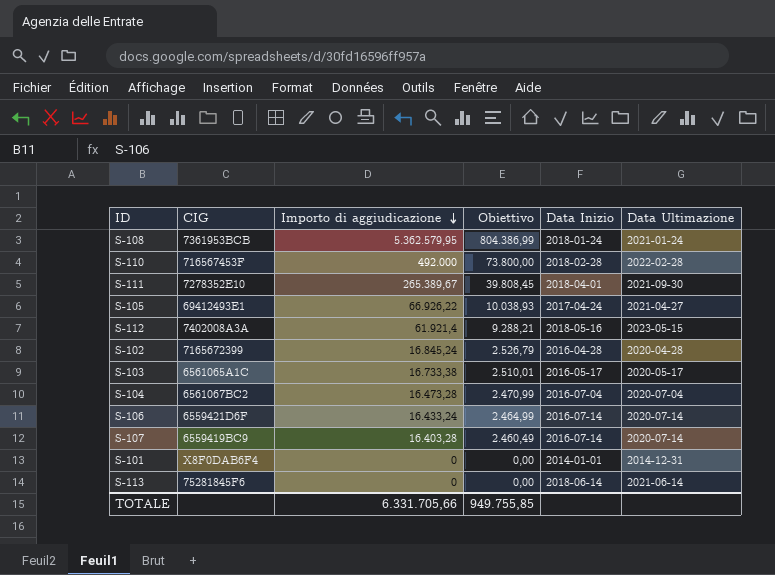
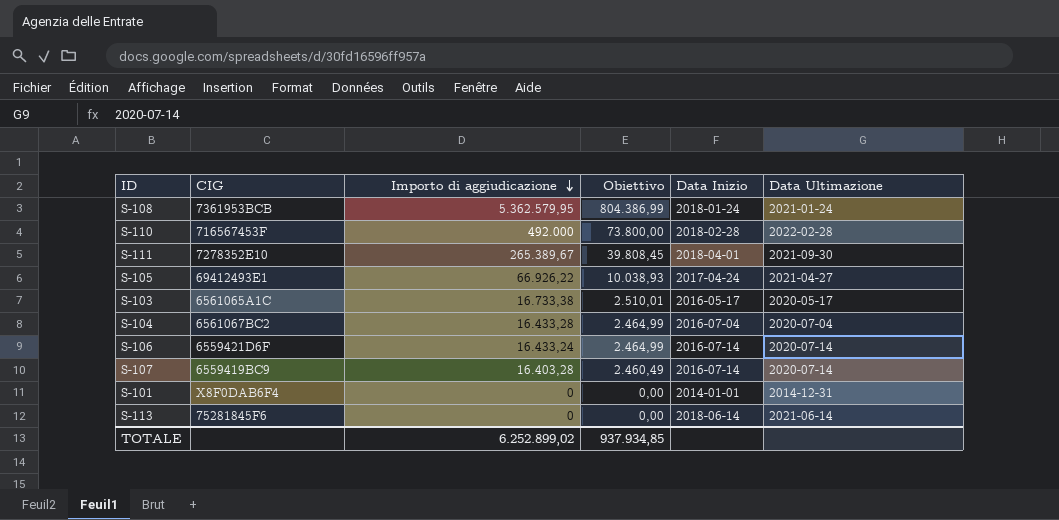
row S-112: 7402008A3A | 61.921,4 | 9.288,21 | 2018-05-16 | 2023-05-15 -> none
row S-102: 7165672399 | 16.845,24 | 2.526,79 | 2016-04-28 | 2020-04-28 -> none
S-104 | Importo di aggiudicazione: 16.473,28 -> 16.433,28
S-104 | Obiettivo: 2.470,99 -> 2.464,99
TOTALE | Importo di aggiudicazione: 6.331.705,66 -> 6.252.899,02
TOTALE | Obiettivo: 949.755,85 -> 937.934,85

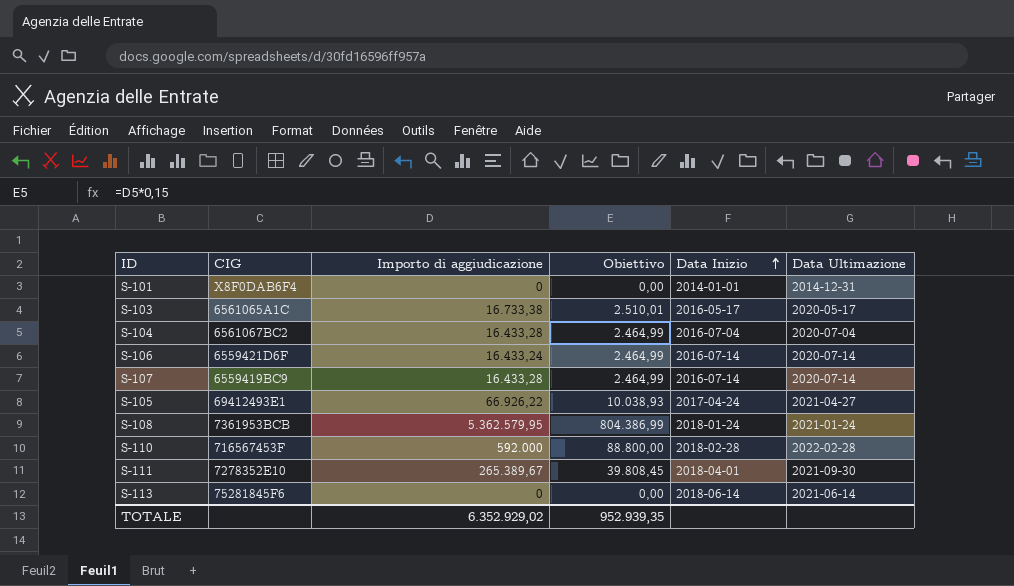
row order: Importo di aggiudicazione descending -> Data Inizio ascending
S-107 | Importo di aggiudicazione: 16.403,28 -> 16.433,28
S-107 | Obiettivo: 2.460,49 -> 2.464,99
S-110 | Importo di aggiudicazione: 492.000 -> 592.000
S-110 | Obiettivo: 73.800,00 -> 88.800,00
TOTALE | Importo di aggiudicazione: 6.252.899,02 -> 6.352.929,02
TOTALE | Obiettivo: 937.934,85 -> 952.939,35

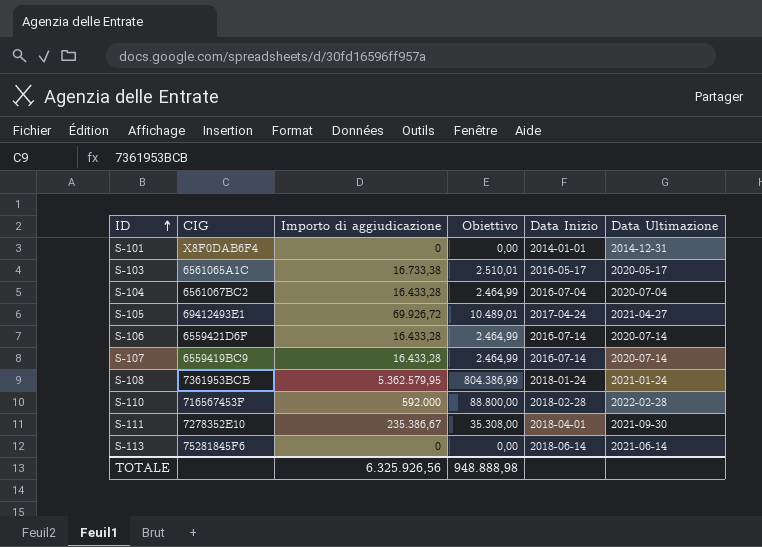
row order: Data Inizio ascending -> ID ascending
S-105 | Importo di aggiudicazione: 66.926,22 -> 69.926,72
S-105 | Obiettivo: 10.038,93 -> 10.489,01
S-106 | Importo di aggiudicazione: 16.433,24 -> 16.433,28
S-111 | Importo di aggiudicazione: 265.389,67 -> 235.386,67
S-111 | Obiettivo: 39.808,45 -> 35.308,00
TOTALE | Importo di aggiudicazione: 6.352.929,02 -> 6.325.926,56
TOTALE | Obiettivo: 952.939,35 -> 948.888,98

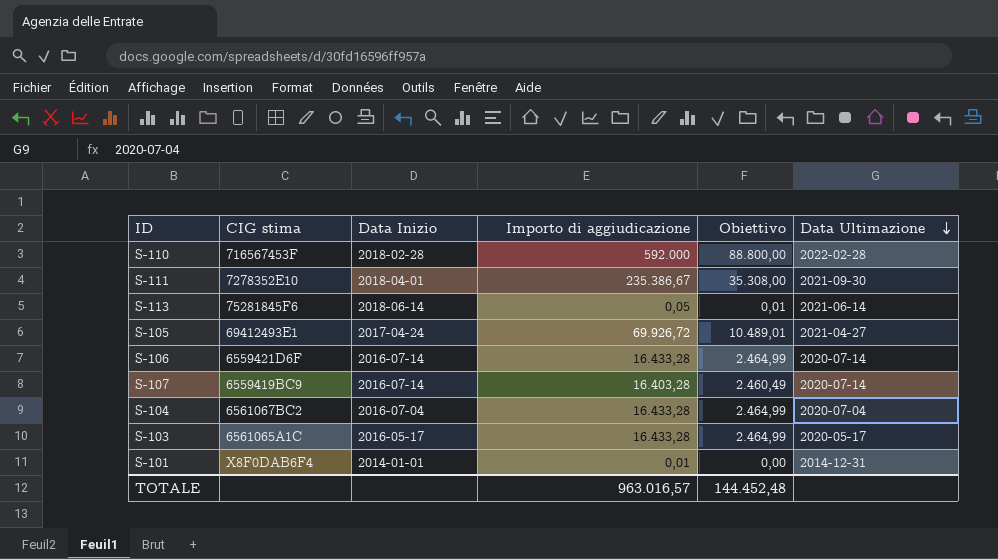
row order: ID ascending -> Data Ultimazione descending
column name: CIG -> CIG stima
column Data Inizio | position: 5 -> 3
row S-108: 7361953BCB | 5.362.579,95 | 804.386,99 | 2018-01-24 | 2021-01-24 -> none
S-113 | Importo di aggiudicazione: 0 -> 0,05
S-113 | Obiettivo: 0,00 -> 0,01
S-107 | Importo di aggiudicazione: 16.433,28 -> 16.403,28
S-107 | Obiettivo: 2.464,99 -> 2.460,49
S-103 | Importo di aggiudicazione: 16.733,38 -> 16.433,28
S-103 | Obiettivo: 2.510,01 -> 2.464,99
S-101 | Importo di aggiudicazione: 0 -> 0,01
TOTALE | Importo di aggiudicazione: 6.325.926,56 -> 963.016,57
TOTALE | Obiettivo: 948.888,98 -> 144.452,48

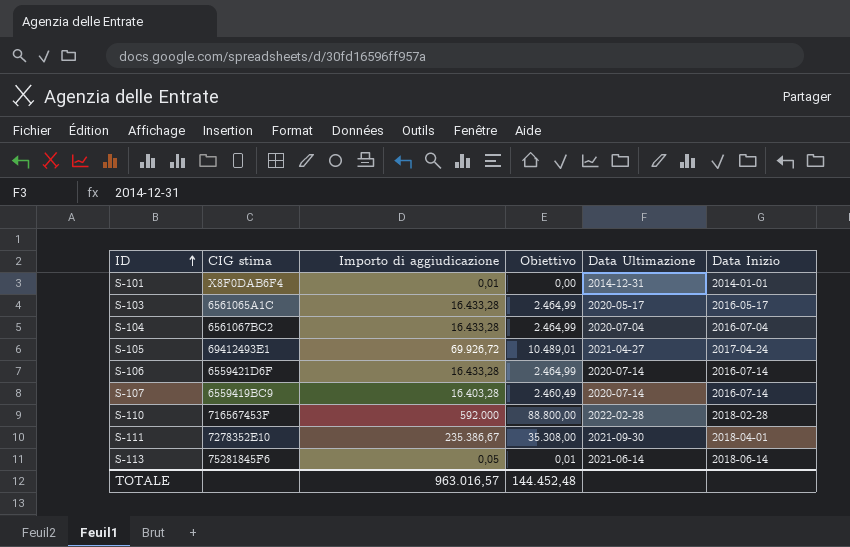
row order: Data Ultimazione descending -> ID ascending
column Data Inizio | position: 3 -> 6

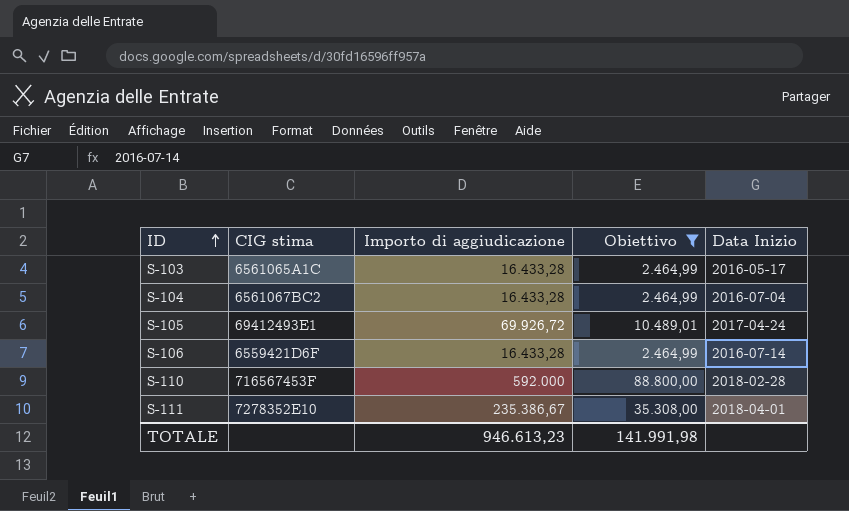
filter: none -> Obiettivo >= 2.464,99
column Data Ultimazione | position: 5 -> none
TOTALE | Importo di aggiudicazione: 963.016,57 -> 946.613,23
TOTALE | Obiettivo: 144.452,48 -> 141.991,98

